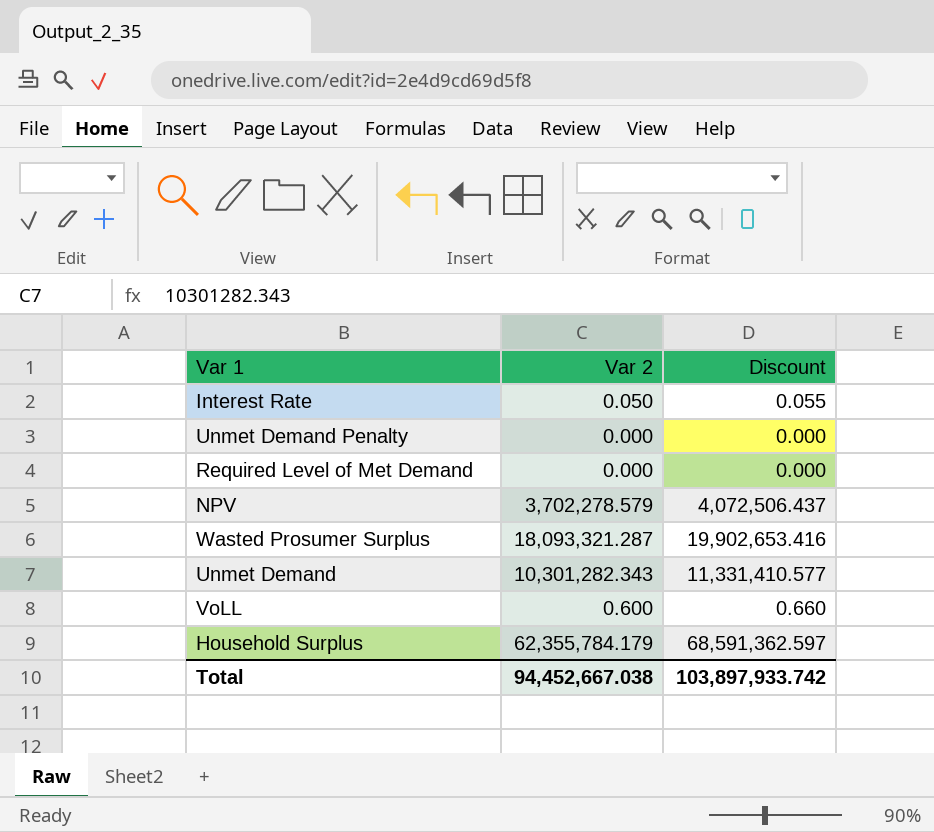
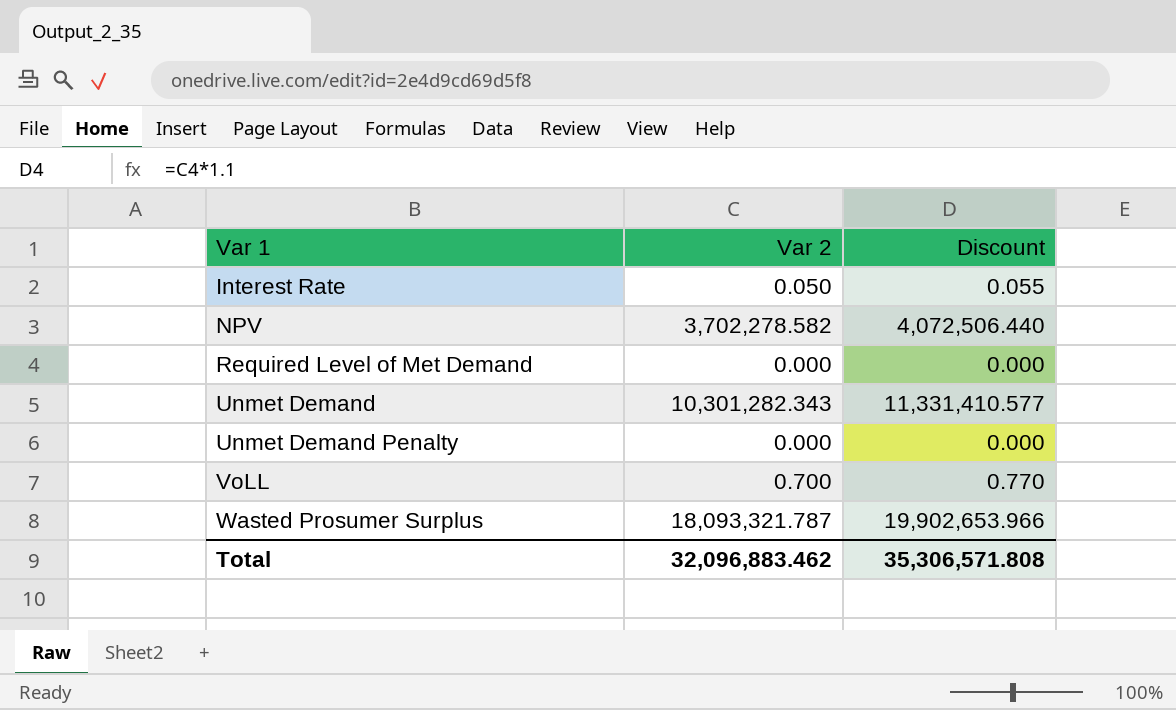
row order: none -> Var 1 ascending
row Household Surplus: 62,355,784.179 | 68,591,362.597 -> none
NPV | Var 2: 3,702,278.579 -> 3,702,278.582
NPV | Discount: 4,072,506.437 -> 4,072,506.440
VoLL | Var 2: 0.600 -> 0.700
VoLL | Discount: 0.660 -> 0.770
Wasted Prosumer Surplus | Var 2: 18,093,321.287 -> 18,093,321.787
Wasted Prosumer Surplus | Discount: 19,902,653.416 -> 19,902,653.966
Total | Var 2: 94,452,667.038 -> 32,096,883.462
Total | Discount: 103,897,933.742 -> 35,306,571.808

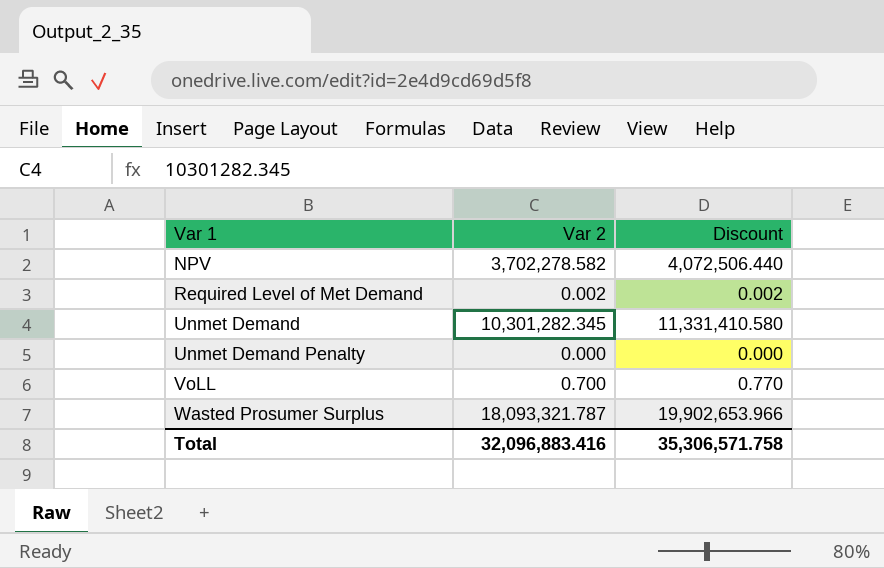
row Interest Rate: 0.050 | 0.055 -> none
Required Level of Met Demand | Var 2: 0.000 -> 0.002
Required Level of Met Demand | Discount: 0.000 -> 0.002
Unmet Demand | Var 2: 10,301,282.343 -> 10,301,282.345
Unmet Demand | Discount: 11,331,410.577 -> 11,331,410.580
Total | Var 2: 32,096,883.462 -> 32,096,883.416
Total | Discount: 35,306,571.808 -> 35,306,571.758

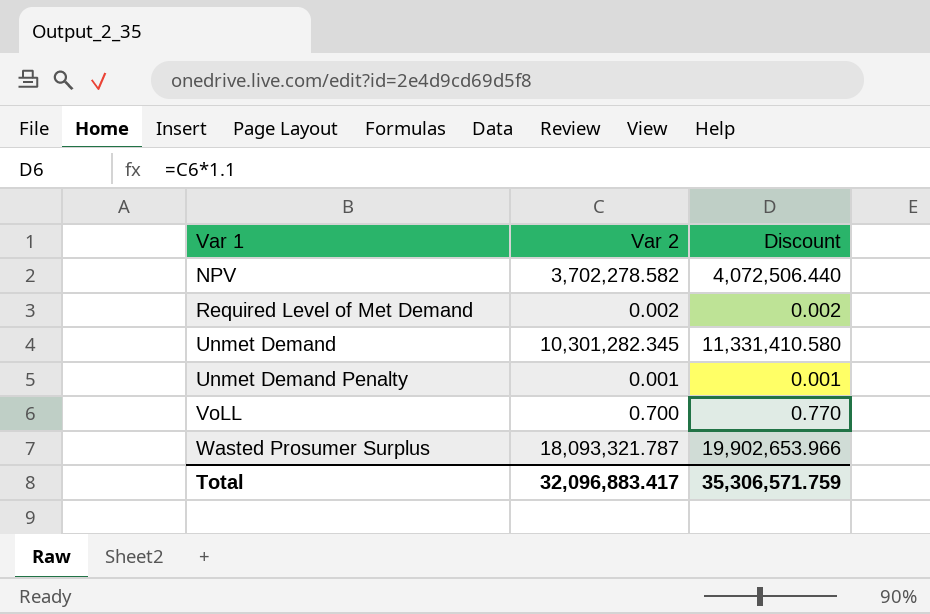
Unmet Demand Penalty | Var 2: 0.000 -> 0.001
Unmet Demand Penalty | Discount: 0.000 -> 0.001
Total | Var 2: 32,096,883.416 -> 32,096,883.417
Total | Discount: 35,306,571.758 -> 35,306,571.759

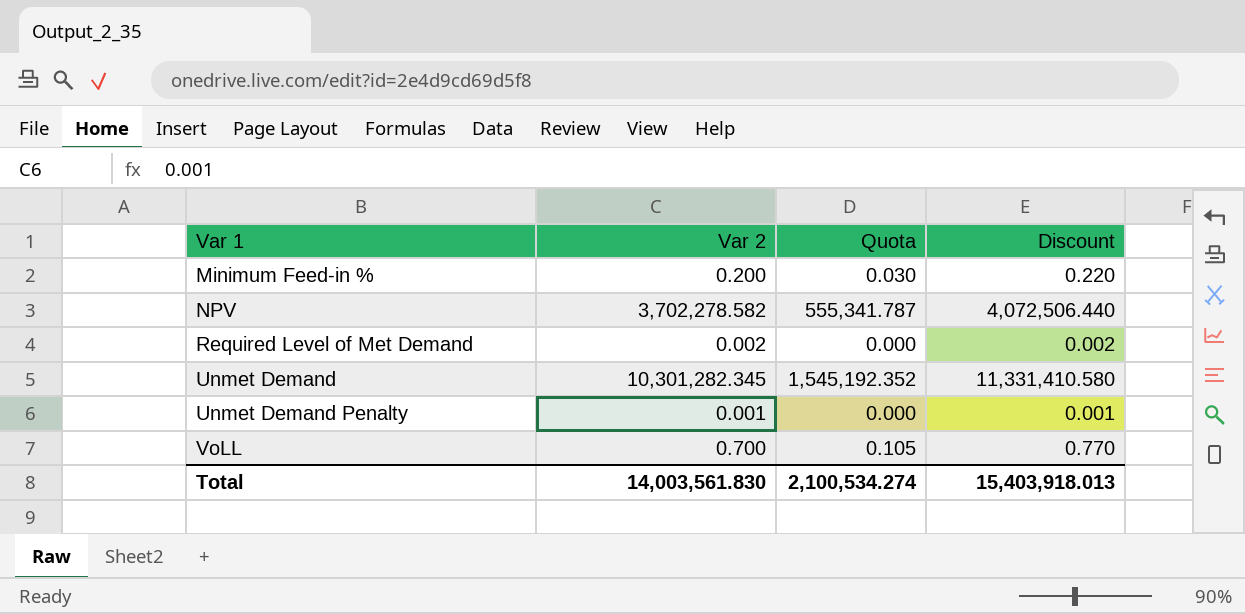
column Quota | formula: none -> [Var 2] * 0.15
row Wasted Prosumer Surplus: 18,093,321.787 | 19,902,653.966 -> none
row Minimum Feed-in %: none -> 0.200 | 0.030 | 0.220
Total | Var 2: 32,096,883.417 -> 14,003,561.830
Total | Discount: 35,306,571.759 -> 15,403,918.013

